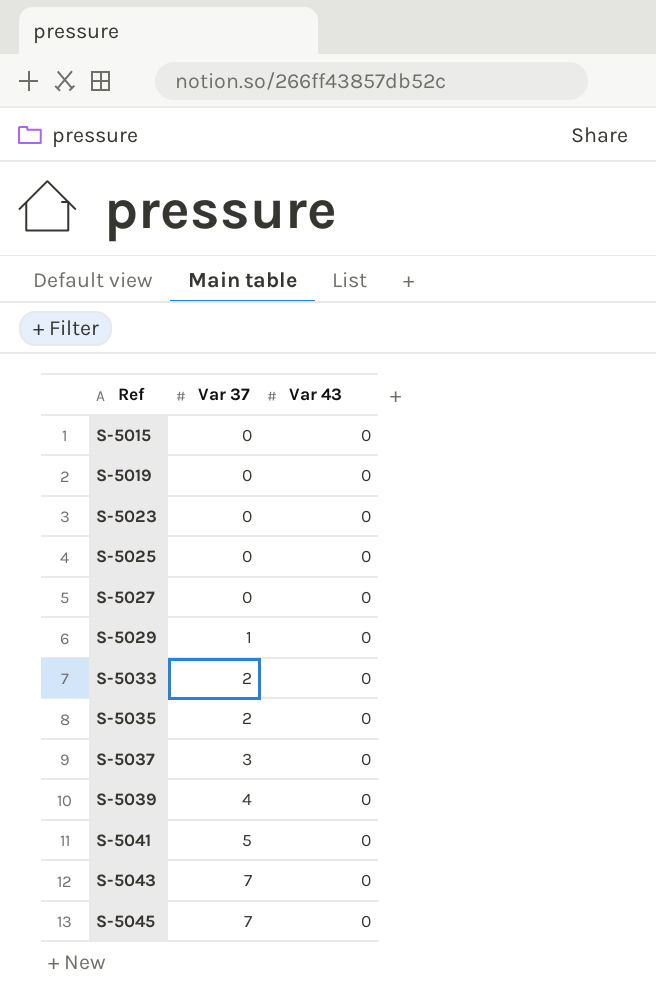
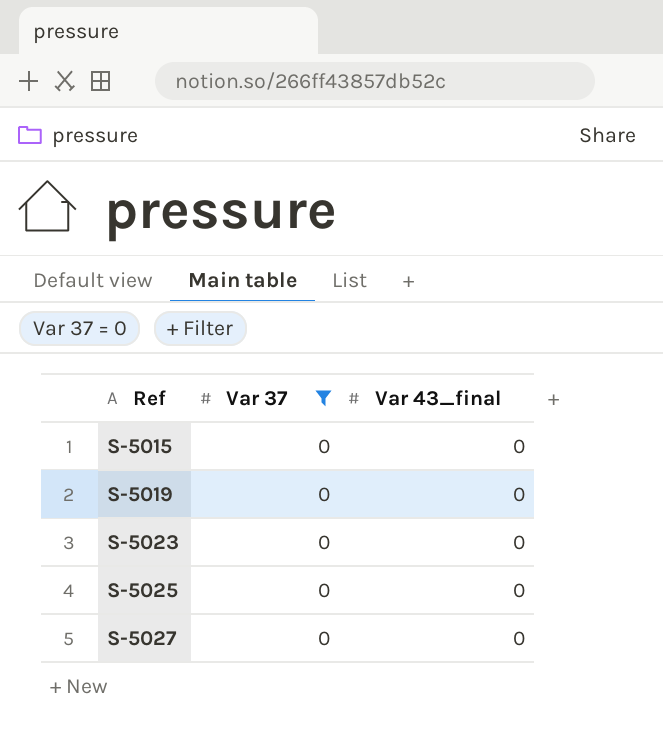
filter: none -> Var 37 = 0
column name: Var 43 -> Var 43_final

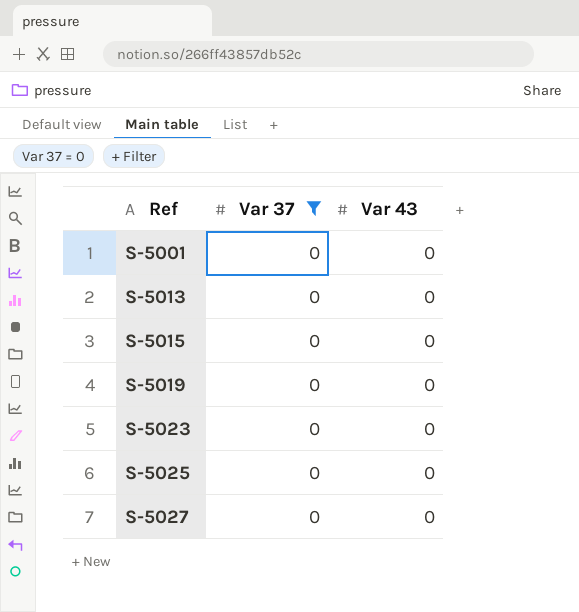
column name: Var 43_final -> Var 43
row S-5001: none -> 0 | 0
row S-5013: none -> 0 | 0

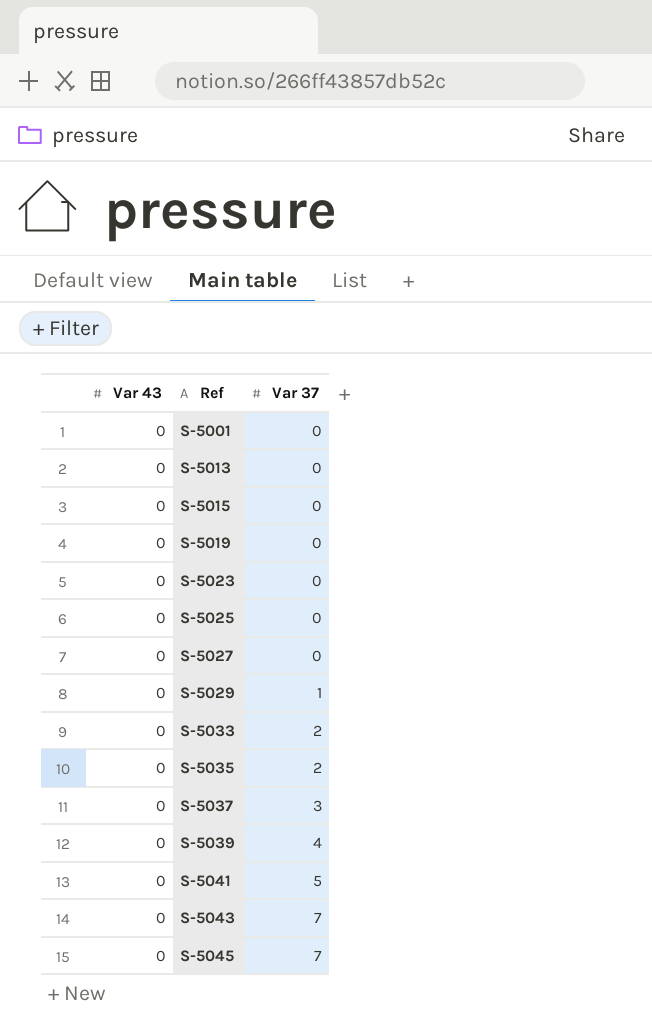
filter: Var 37 = 0 -> none
column Var 43 | position: 3 -> 1

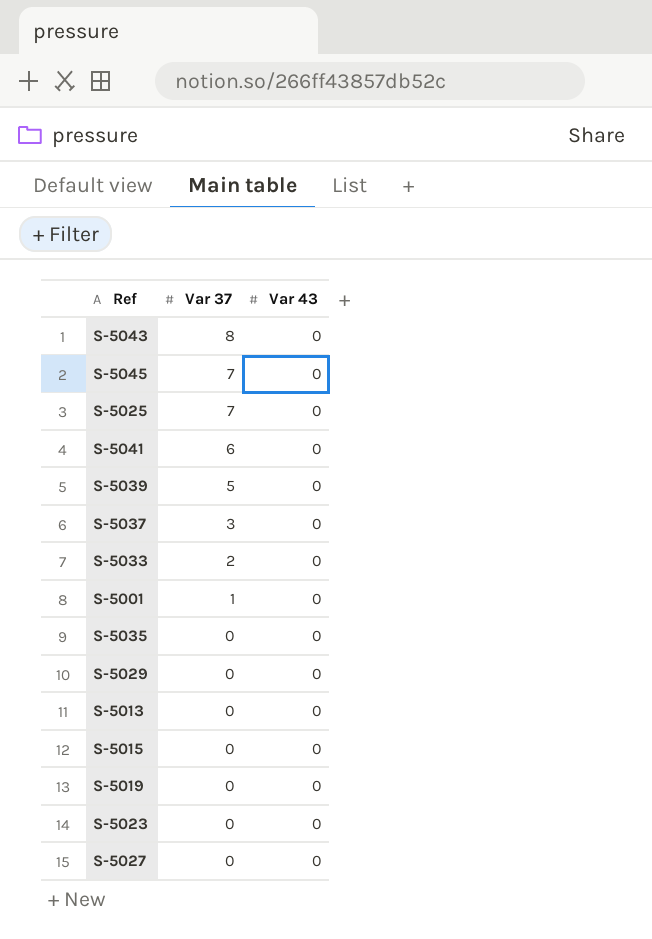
row order: Ref ascending -> Var 37 descending
column Var 43 | position: 1 -> 3
S-5043 | Var 37: 7 -> 8
S-5025 | Var 37: 0 -> 7
S-5041 | Var 37: 5 -> 6
S-5039 | Var 37: 4 -> 5
S-5001 | Var 37: 0 -> 1
S-5035 | Var 37: 2 -> 0
S-5029 | Var 37: 1 -> 0

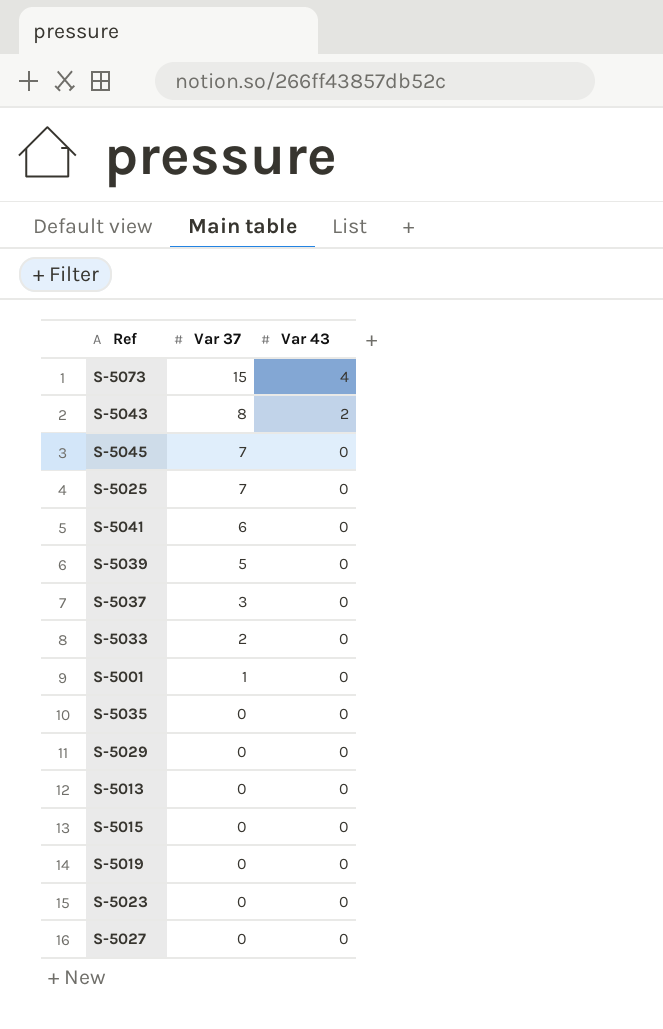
row S-5073: none -> 15 | 4
S-5043 | Var 43: 0 -> 2

